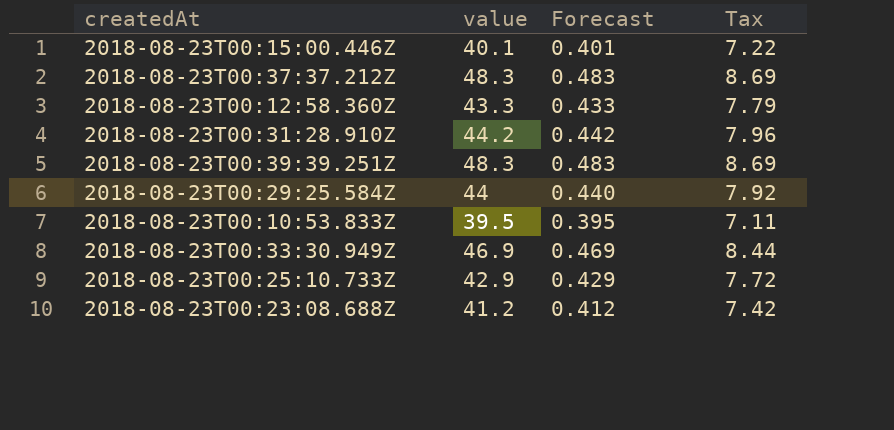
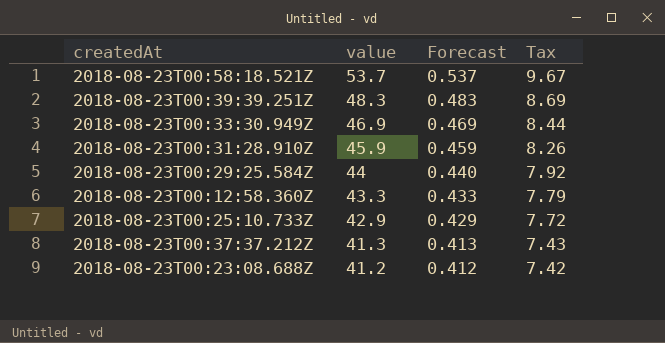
row order: none -> value descending
row 2018-08-23T00:15:00.446Z: 40.1 | 0.401 | 7.22 -> none
row 2018-08-23T00:10:53.833Z: 39.5 | 0.395 | 7.11 -> none
row 2018-08-23T00:58:18.521Z: none -> 53.7 | 0.537 | 9.67
2018-08-23T00:31:28.910Z | value: 44.2 -> 45.9
2018-08-23T00:31:28.910Z | Forecast: 0.442 -> 0.459
2018-08-23T00:31:28.910Z | Tax: 7.96 -> 8.26
2018-08-23T00:37:37.212Z | value: 48.3 -> 41.3
2018-08-23T00:37:37.212Z | Forecast: 0.483 -> 0.413
2018-08-23T00:37:37.212Z | Tax: 8.69 -> 7.43

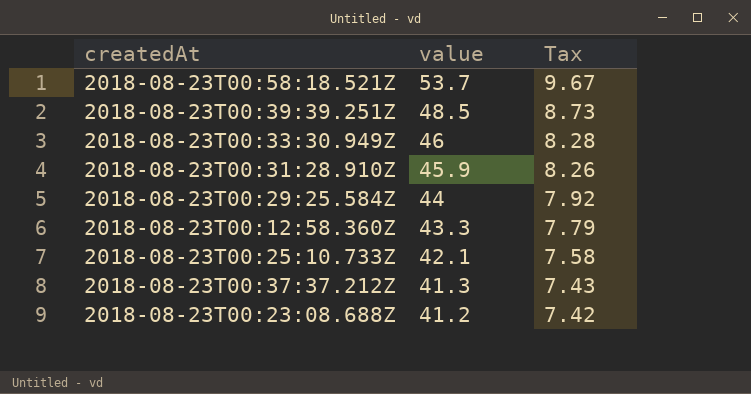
column Forecast | formula: [value] * 0.01 -> none
2018-08-23T00:39:39.251Z | value: 48.3 -> 48.5
2018-08-23T00:39:39.251Z | Tax: 8.69 -> 8.73
2018-08-23T00:33:30.949Z | value: 46.9 -> 46
2018-08-23T00:33:30.949Z | Tax: 8.44 -> 8.28
2018-08-23T00:25:10.733Z | value: 42.9 -> 42.1
2018-08-23T00:25:10.733Z | Tax: 7.72 -> 7.58

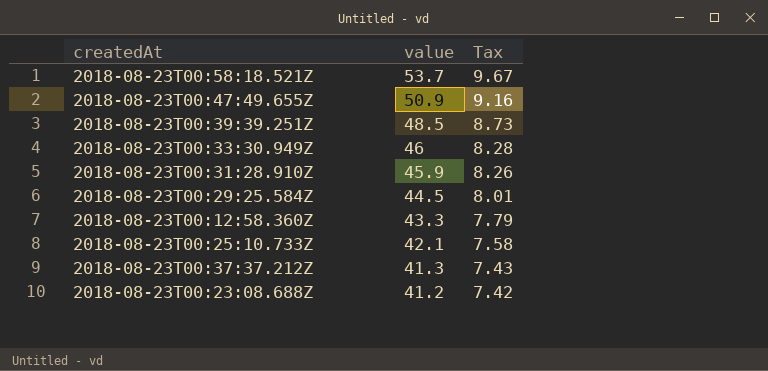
row 2018-08-23T00:47:49.655Z: none -> 50.9 | 9.16
2018-08-23T00:29:25.584Z | value: 44 -> 44.5
2018-08-23T00:29:25.584Z | Tax: 7.92 -> 8.01

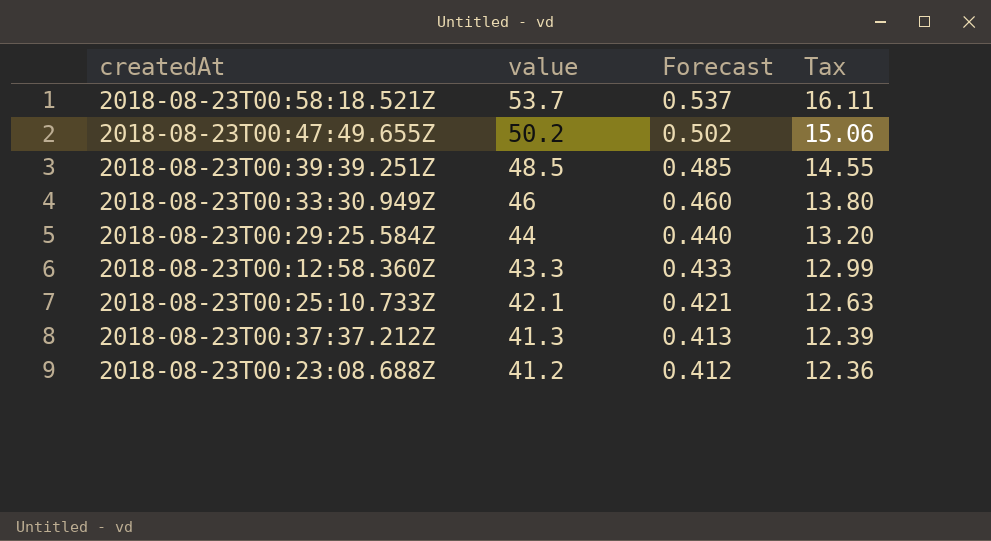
column Forecast | formula: none -> [value] * 0.01
column Tax | formula: [value] * 0.18 -> [value] * 0.3
row 2018-08-23T00:31:28.910Z: 45.9 | 8.26 -> none
2018-08-23T00:47:49.655Z | value: 50.9 -> 50.2
2018-08-23T00:29:25.584Z | value: 44.5 -> 44

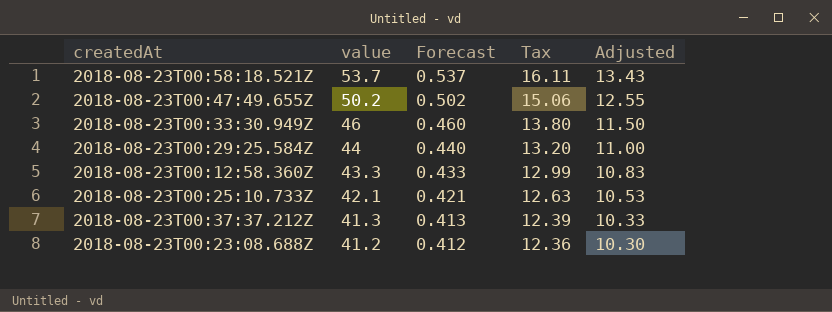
column Adjusted | formula: none -> [value] * 0.25
row 2018-08-23T00:39:39.251Z: 48.5 | 0.485 | 14.55 -> none

